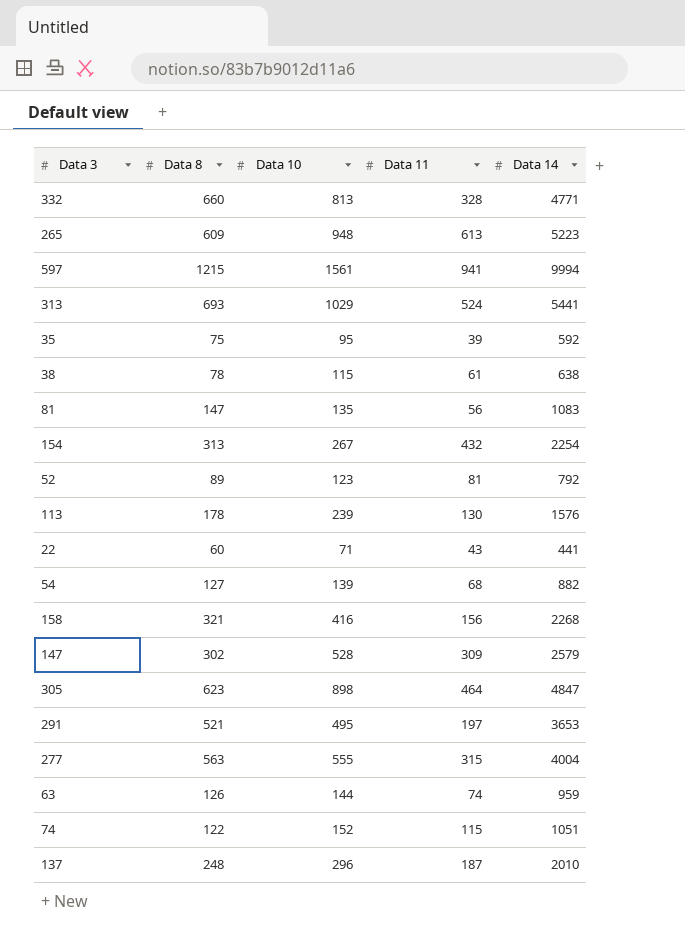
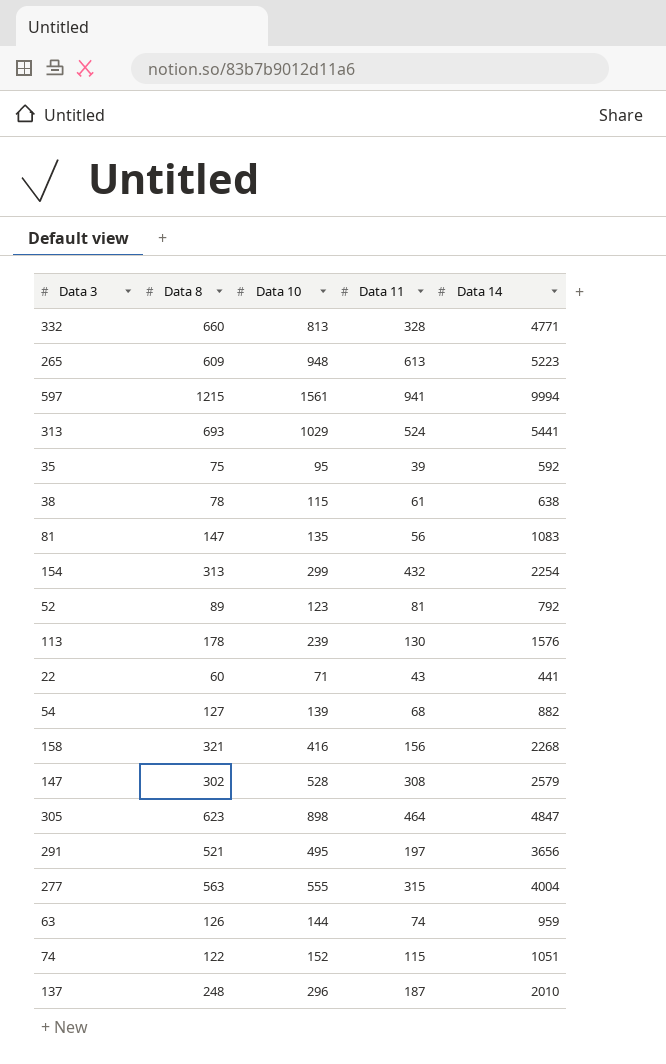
154 | Data 10: 267 -> 299
147 | Data 11: 309 -> 308
291 | Data 14: 3653 -> 3656

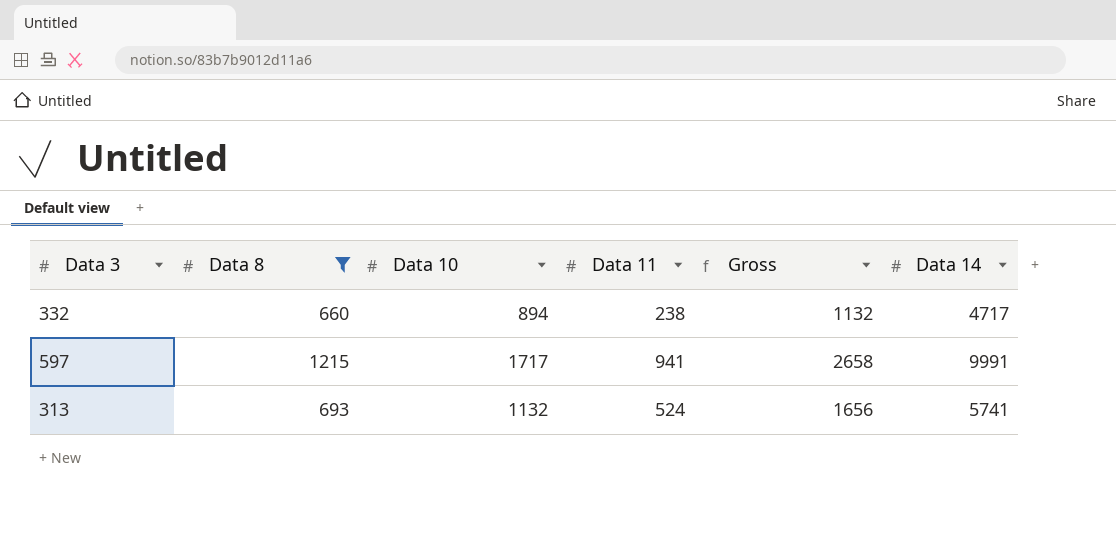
filter: none -> Data 8 >= 660
column Gross | formula: none -> [Data 10] + [Data 11]
332 | Data 10: 813 -> 894
332 | Data 11: 328 -> 238
332 | Data 14: 4771 -> 4717
597 | Data 10: 1561 -> 1717
597 | Data 14: 9994 -> 9991
313 | Data 10: 1029 -> 1132
313 | Data 14: 5441 -> 5741

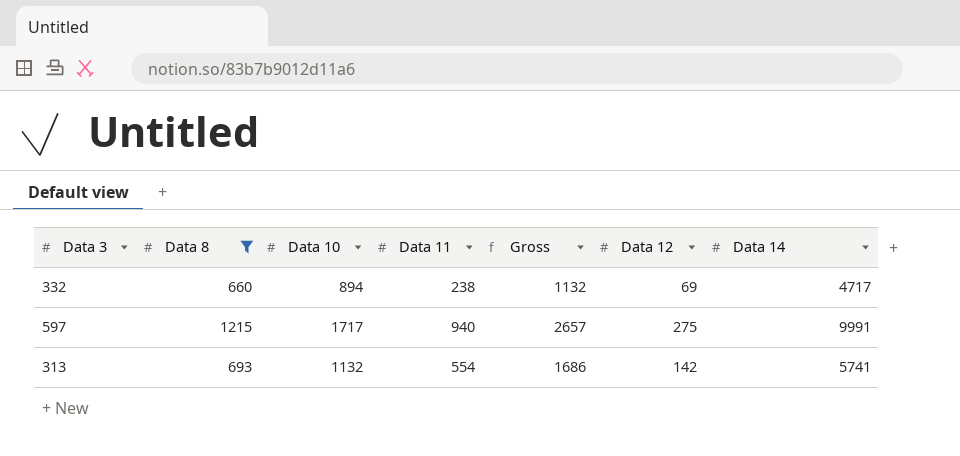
column Data 12 | position: none -> 6
597 | Data 11: 941 -> 940
597 | Gross: 2658 -> 2657
313 | Data 11: 524 -> 554
313 | Gross: 1656 -> 1686

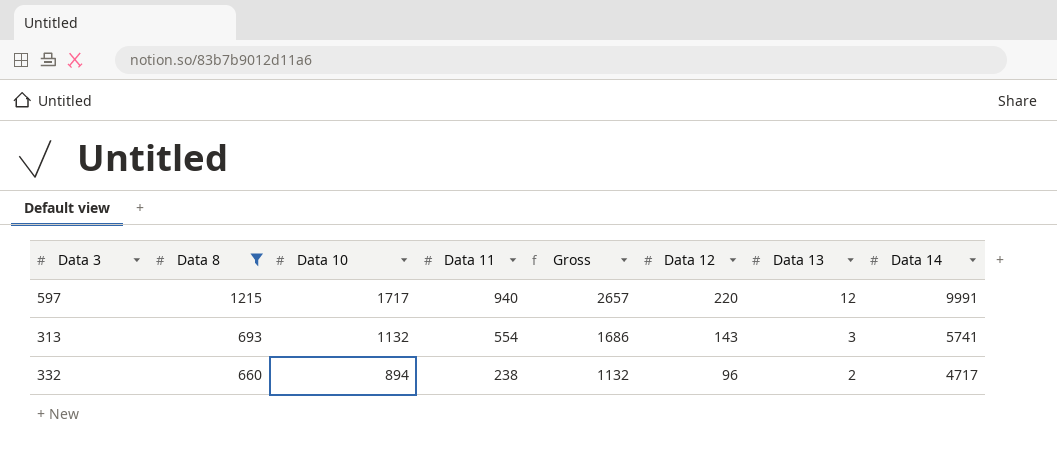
row order: none -> Data 8 descending
column Data 13 | position: none -> 7
597 | Data 12: 275 -> 220
313 | Data 12: 142 -> 143
332 | Data 12: 69 -> 96

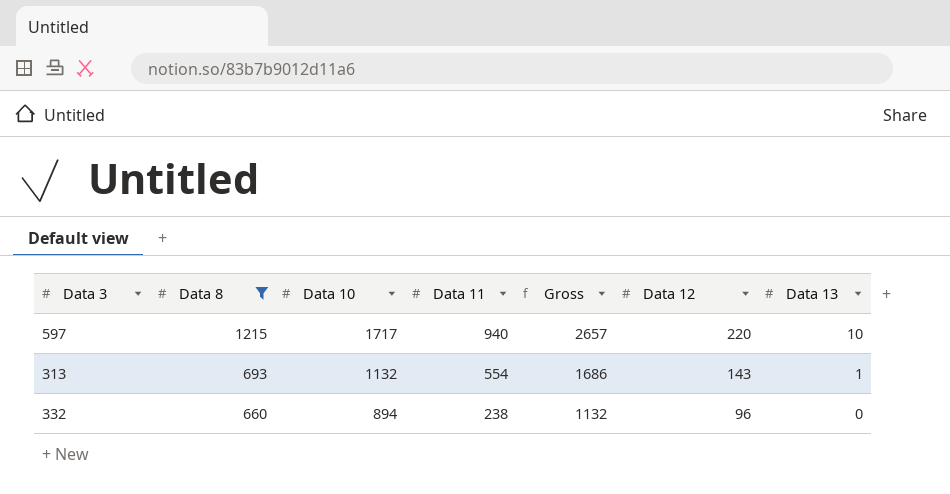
column Data 14 | position: 8 -> none
597 | Data 13: 12 -> 10
313 | Data 13: 3 -> 1
332 | Data 13: 2 -> 0

